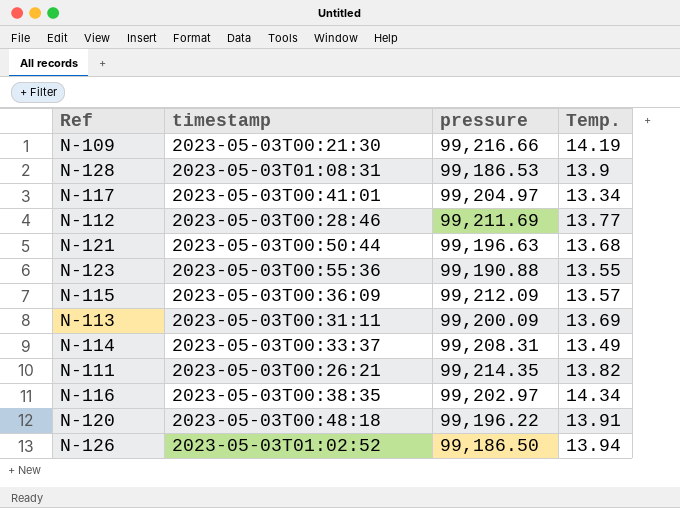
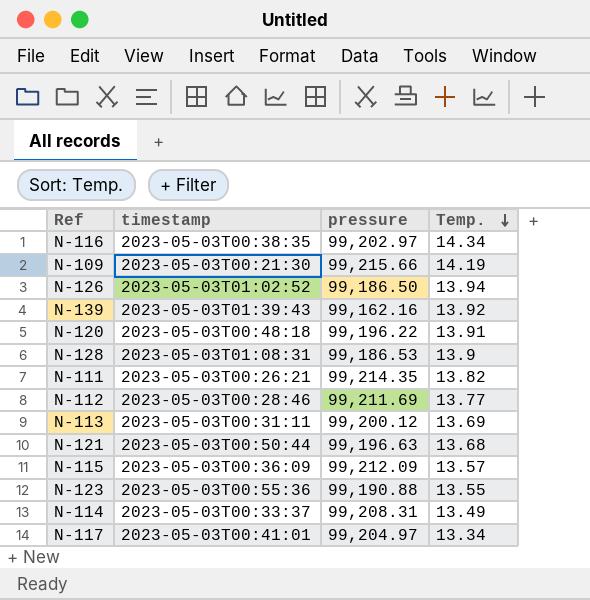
row order: none -> Temp. descending
N-109 | pressure: 99,216.66 -> 99,215.66
row N-139: none -> 2023-05-03T01:39:43 | 99,162.16 | 13.92
N-113 | pressure: 99,200.09 -> 99,200.12

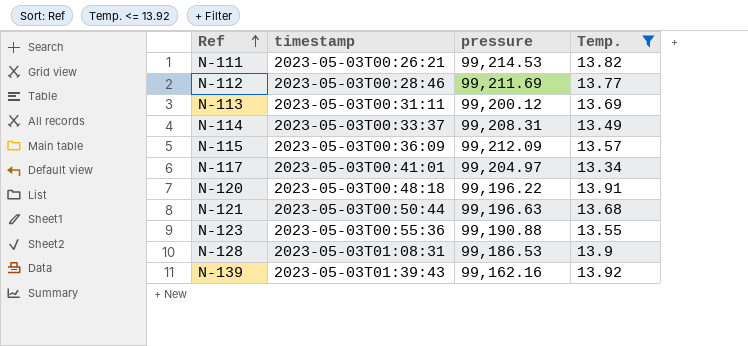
filter: none -> Temp. <= 13.92
row order: Temp. descending -> Ref ascending
N-111 | pressure: 99,214.35 -> 99,214.53

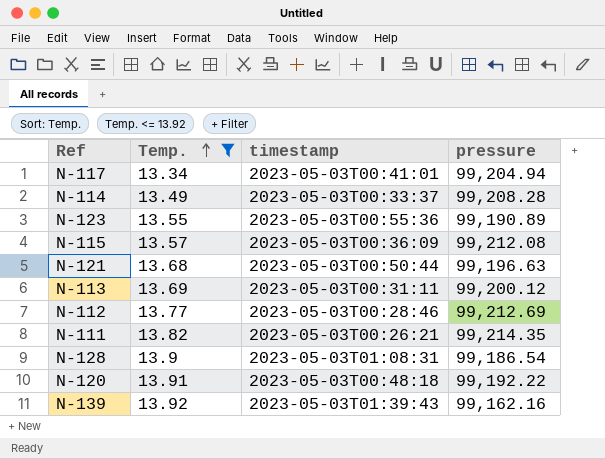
row order: Ref ascending -> Temp. ascending
column Temp. | position: 4 -> 2
N-117 | pressure: 99,204.97 -> 99,204.94
N-114 | pressure: 99,208.31 -> 99,208.28
N-123 | pressure: 99,190.88 -> 99,190.89
N-115 | pressure: 99,212.09 -> 99,212.08
N-112 | pressure: 99,211.69 -> 99,212.69
N-111 | pressure: 99,214.53 -> 99,214.35
N-128 | pressure: 99,186.53 -> 99,186.54
N-120 | pressure: 99,196.22 -> 99,192.22

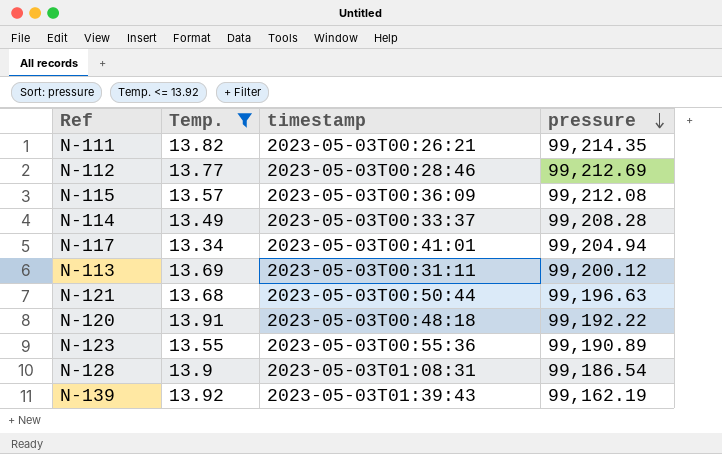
row order: Temp. ascending -> pressure descending
N-139 | pressure: 99,162.16 -> 99,162.19

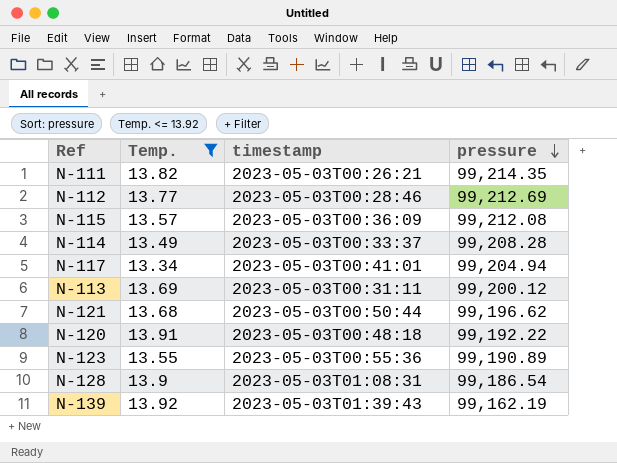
N-121 | pressure: 99,196.63 -> 99,196.62

